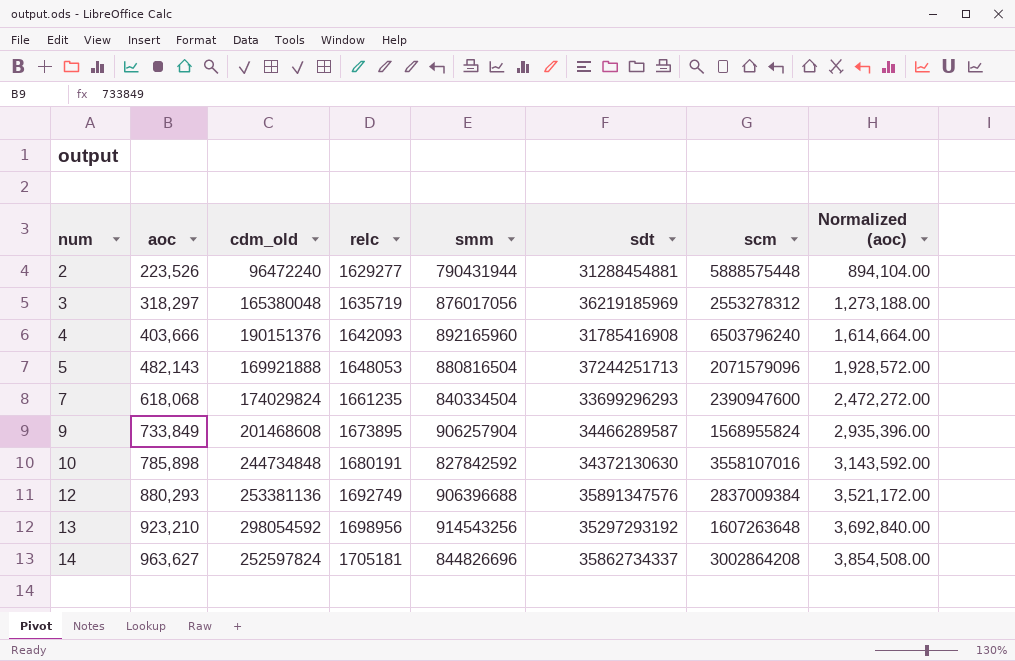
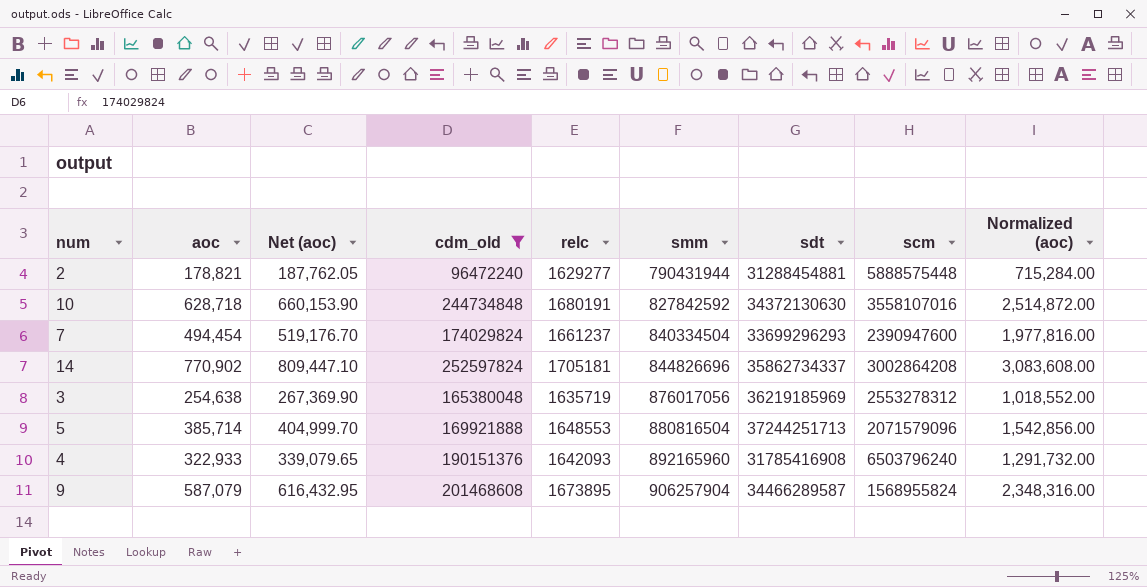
filter: none -> cdm_old <= 252597824
row order: num ascending -> smm ascending
column Net (aoc) | formula: none -> [aoc] * 1.05
2 | aoc: 223,526 -> 178,821
2 | Normalized (aoc): 894,104.00 -> 715,284.00
10 | aoc: 785,898 -> 628,718
10 | Normalized (aoc): 3,143,592.00 -> 2,514,872.00
7 | aoc: 618,068 -> 494,454
7 | relc: 1661235 -> 1661237
7 | Normalized (aoc): 2,472,272.00 -> 1,977,816.00
14 | aoc: 963,627 -> 770,902
14 | Normalized (aoc): 3,854,508.00 -> 3,083,608.00
3 | aoc: 318,297 -> 254,638
3 | Normalized (aoc): 1,273,188.00 -> 1,018,552.00
5 | aoc: 482,143 -> 385,714
5 | relc: 1648053 -> 1648553
5 | Normalized (aoc): 1,928,572.00 -> 1,542,856.00
4 | aoc: 403,666 -> 322,933
4 | Normalized (aoc): 1,614,664.00 -> 1,291,732.00
9 | aoc: 733,849 -> 587,079
9 | Normalized (aoc): 2,935,396.00 -> 2,348,316.00

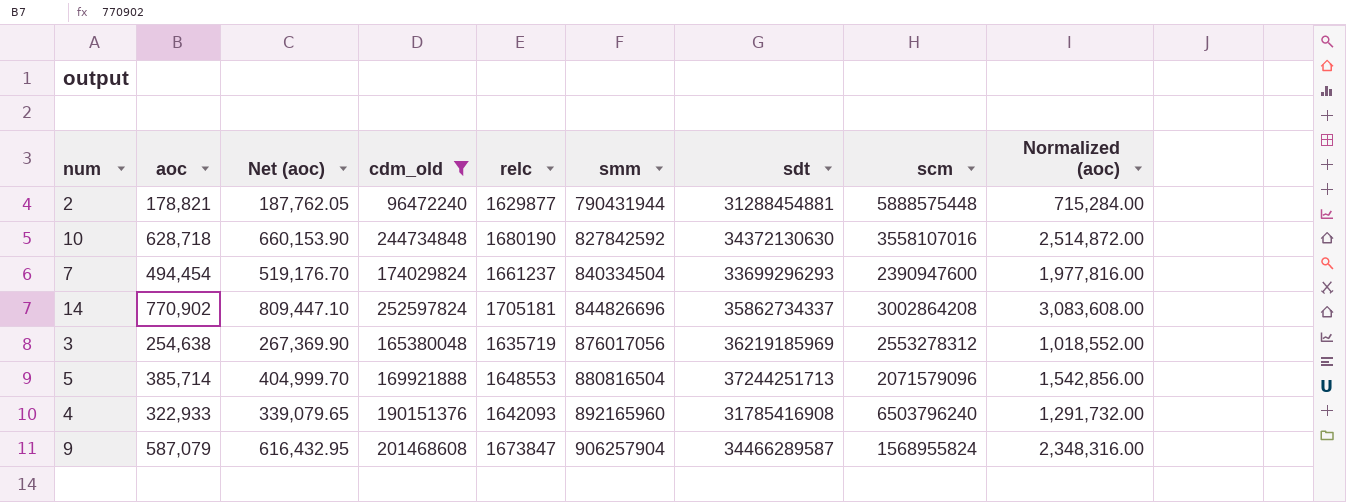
2 | relc: 1629277 -> 1629877
10 | relc: 1680191 -> 1680190
9 | relc: 1673895 -> 1673847

